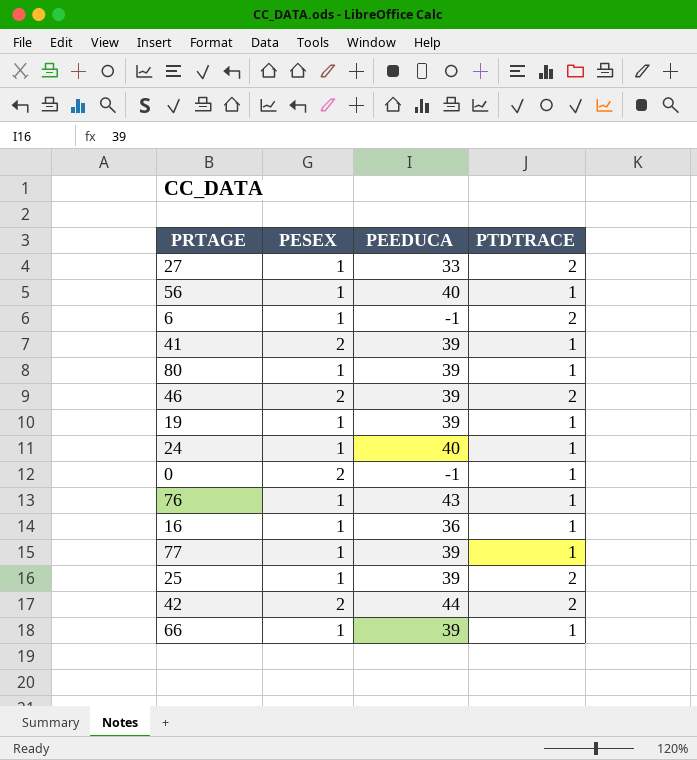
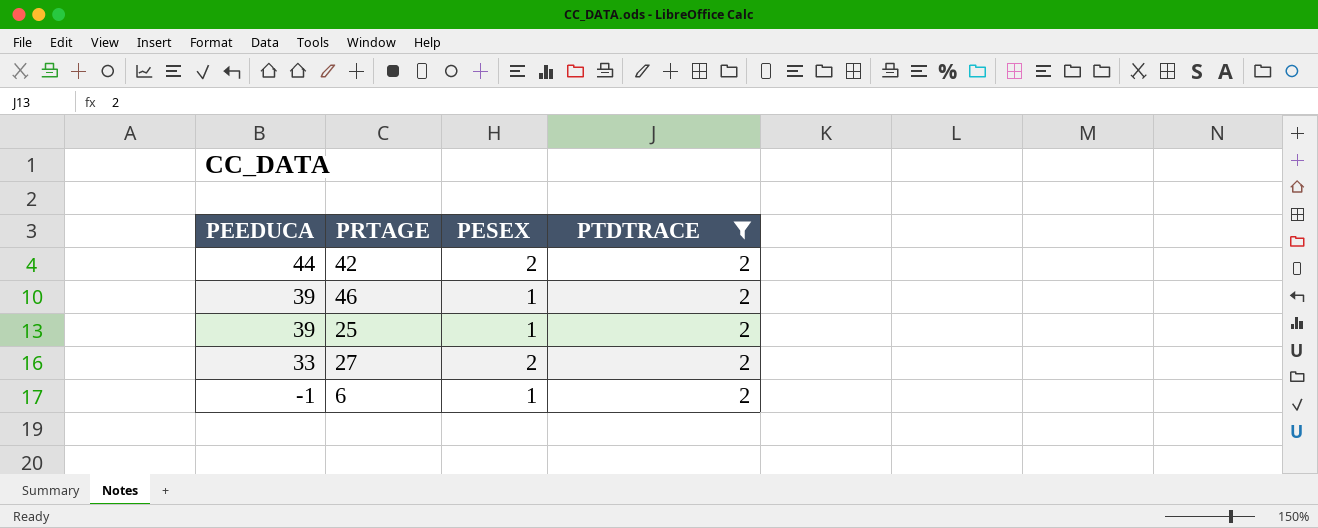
filter: none -> PTDTRACE = 2
row order: none -> PEEDUCA descending
column PEEDUCA | position: 3 -> 1
46 | PESEX: 2 -> 1
27 | PESEX: 1 -> 2

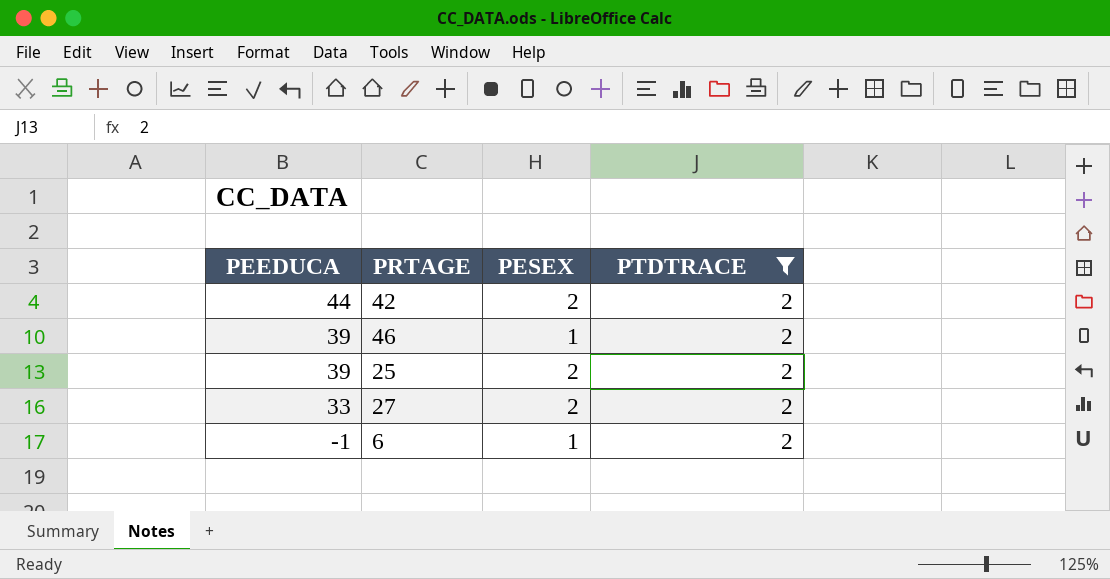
25 | PESEX: 1 -> 2

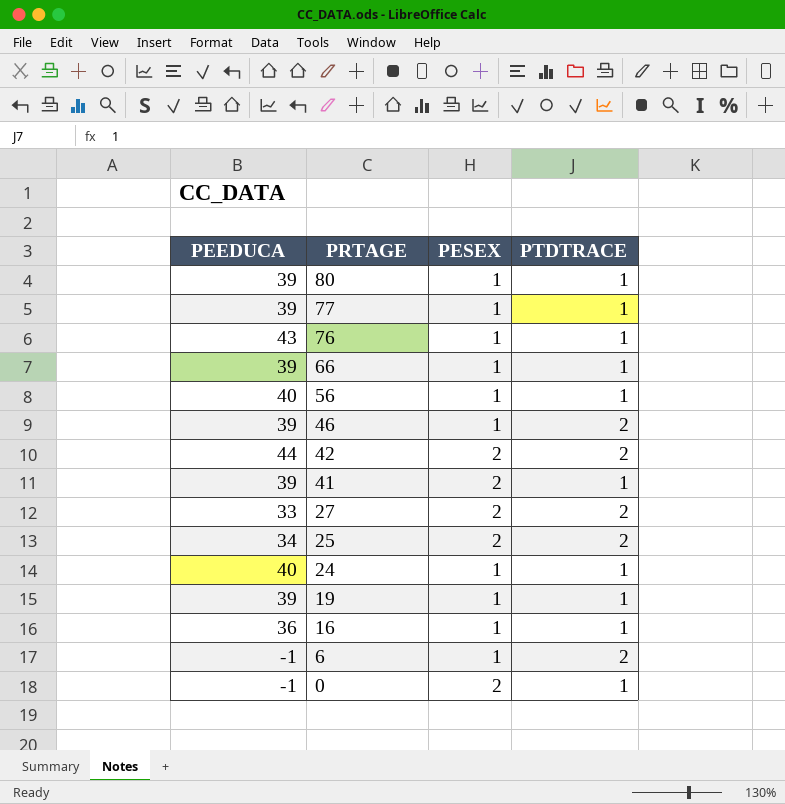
filter: PTDTRACE = 2 -> none
row order: PEEDUCA descending -> PRTAGE descending
25 | PEEDUCA: 39 -> 34

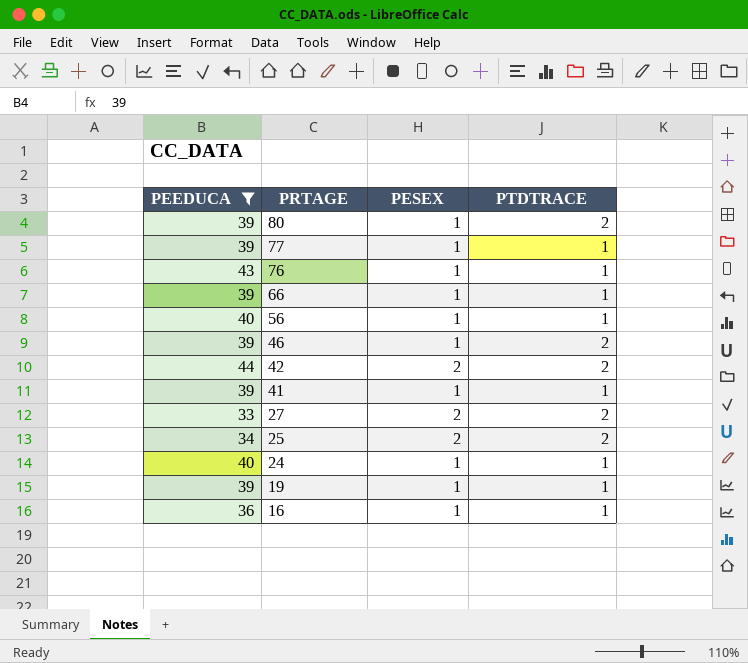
filter: none -> PEEDUCA != -1
80 | PTDTRACE: 1 -> 2
41 | PESEX: 2 -> 1

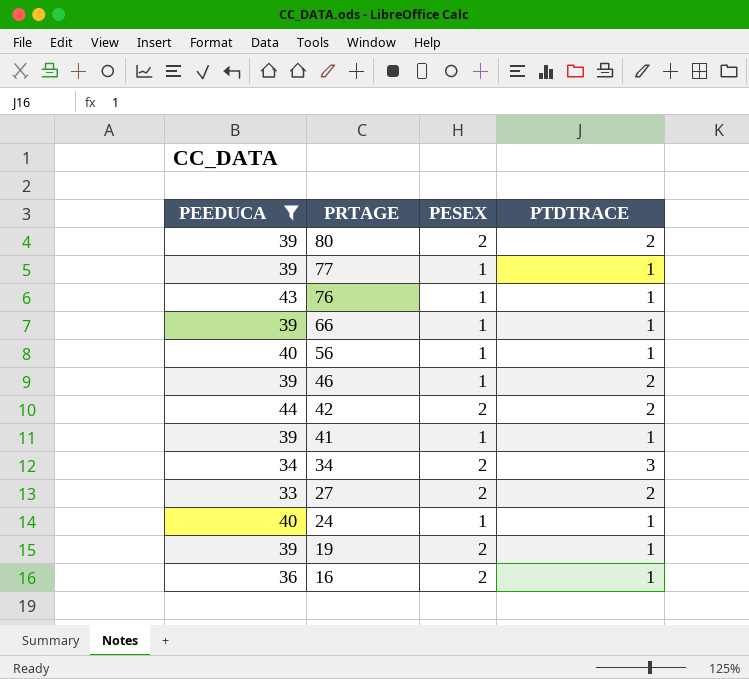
row 25: 34 | 2 | 2 -> none
80 | PESEX: 1 -> 2
row 34: none -> 34 | 2 | 3
19 | PESEX: 1 -> 2
16 | PESEX: 1 -> 2

